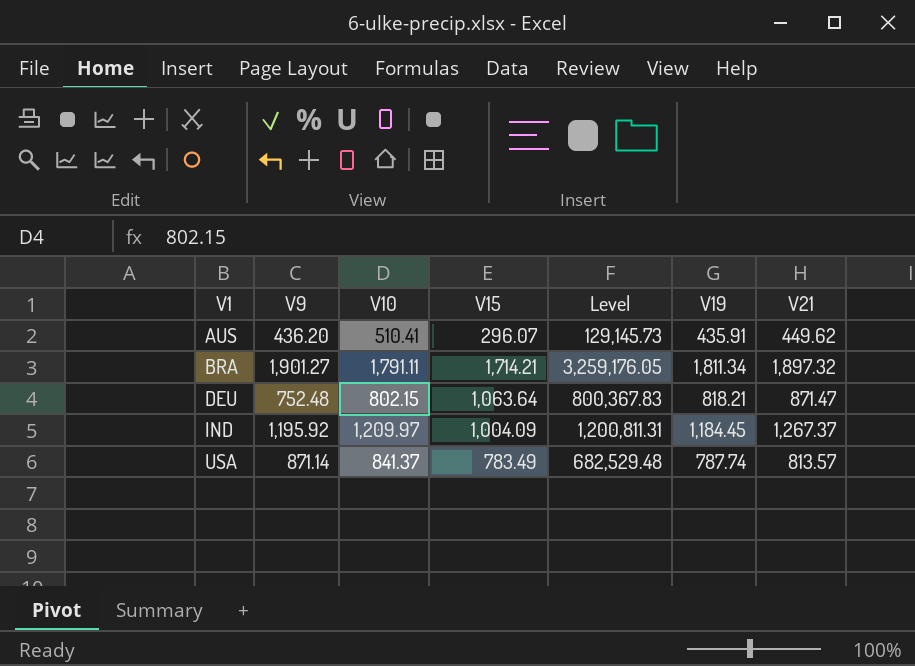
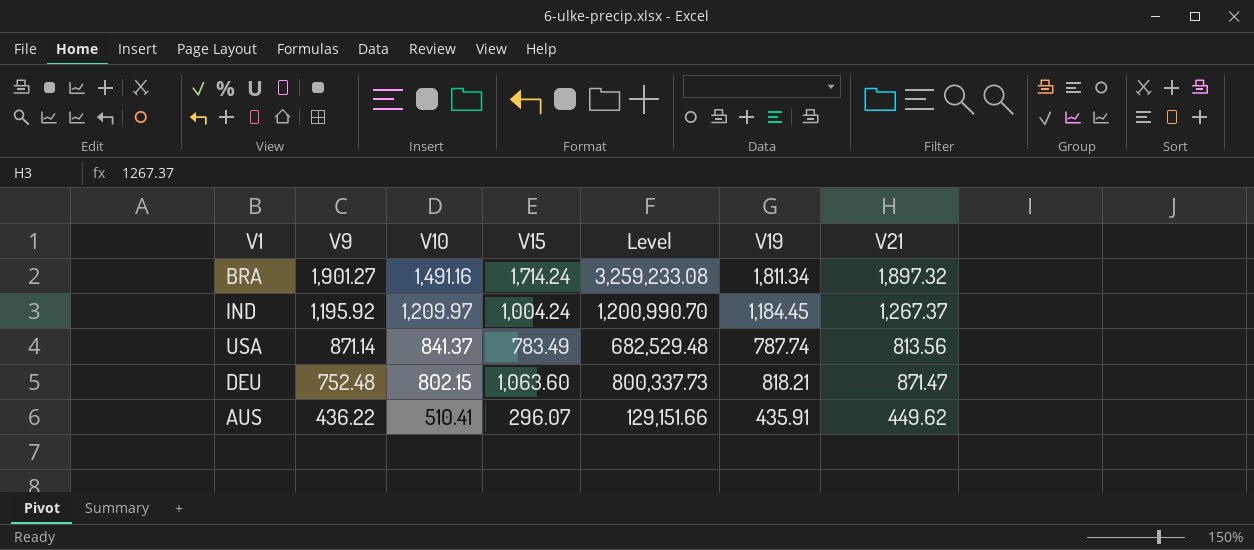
row order: V1 ascending -> V9 descending
BRA | V10: 1,791.11 -> 1,491.16
BRA | V15: 1,714.21 -> 1,714.24
BRA | Level: 3,259,176.05 -> 3,259,233.08
IND | V15: 1,004.09 -> 1,004.24
IND | Level: 1,200,811.31 -> 1,200,990.70
USA | V21: 813.57 -> 813.56
DEU | V15: 1,063.64 -> 1,063.60
DEU | Level: 800,367.83 -> 800,337.73
AUS | V9: 436.20 -> 436.22
AUS | Level: 129,145.73 -> 129,151.66

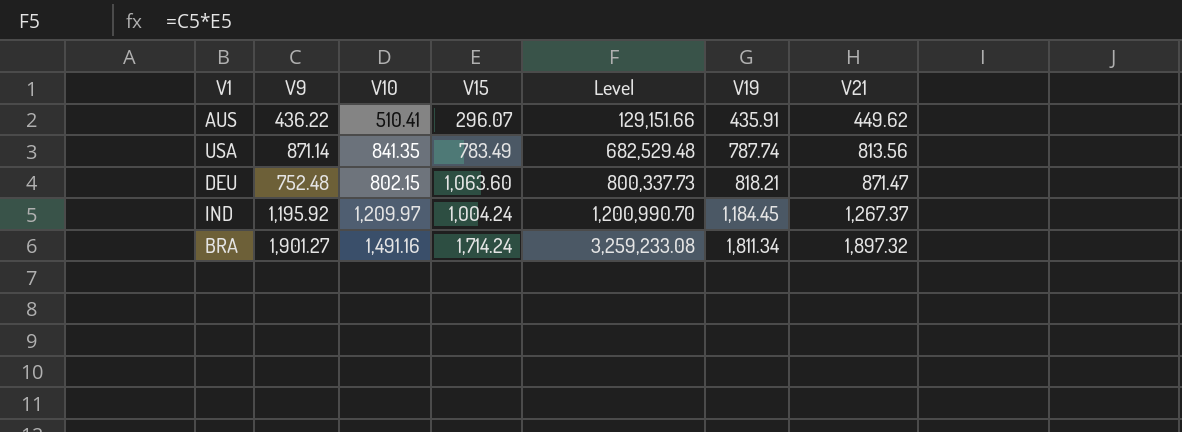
row order: V9 descending -> Level ascending
USA | V10: 841.37 -> 841.35

